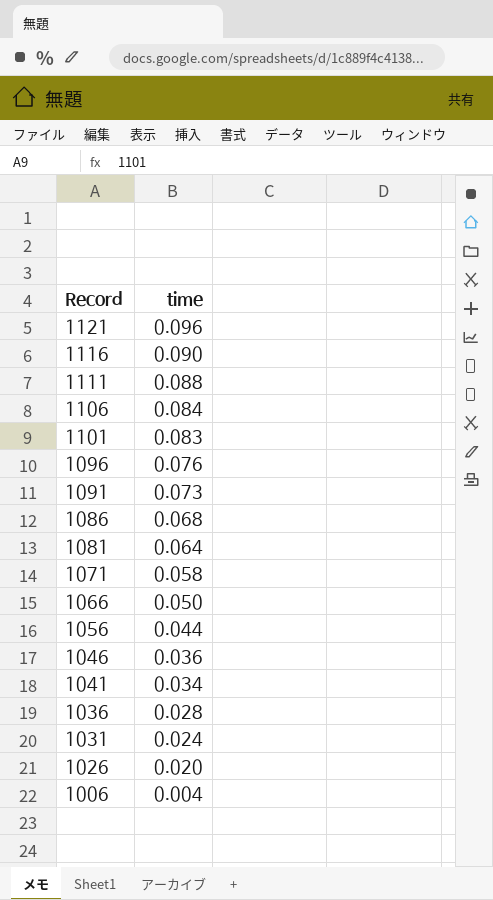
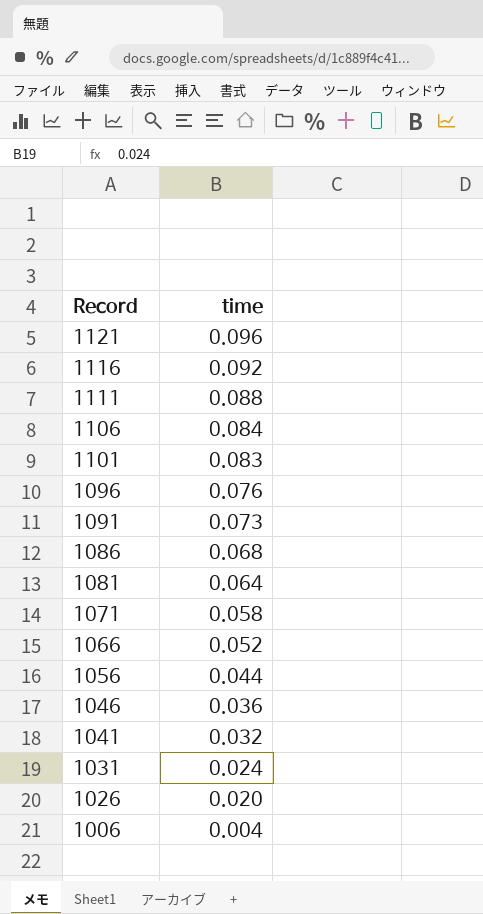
row 1036: 0.028 -> none
1116 | time: 0.090 -> 0.092
1066 | time: 0.050 -> 0.052
1041 | time: 0.034 -> 0.032

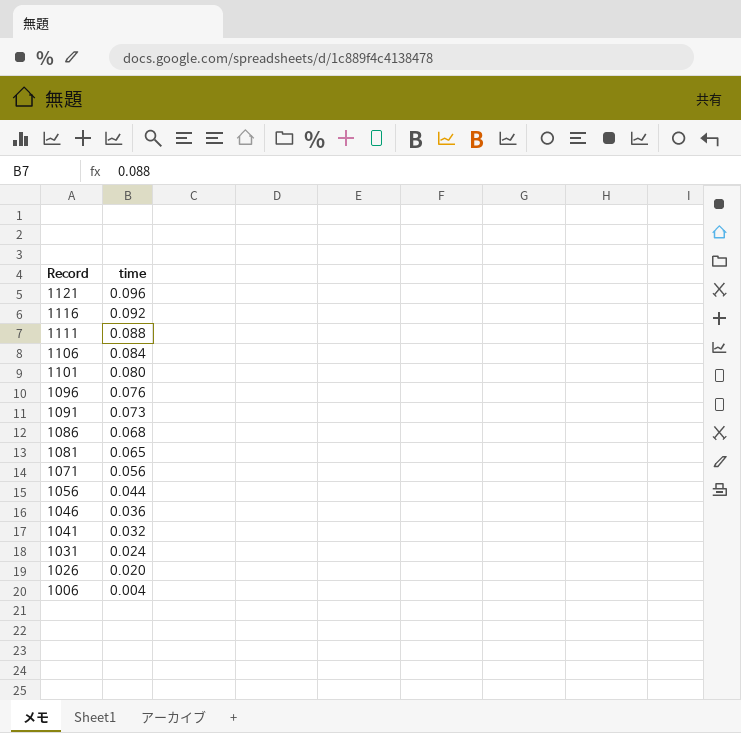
row 1066: 0.052 -> none
1101 | time: 0.083 -> 0.080
1081 | time: 0.064 -> 0.065
1071 | time: 0.058 -> 0.056

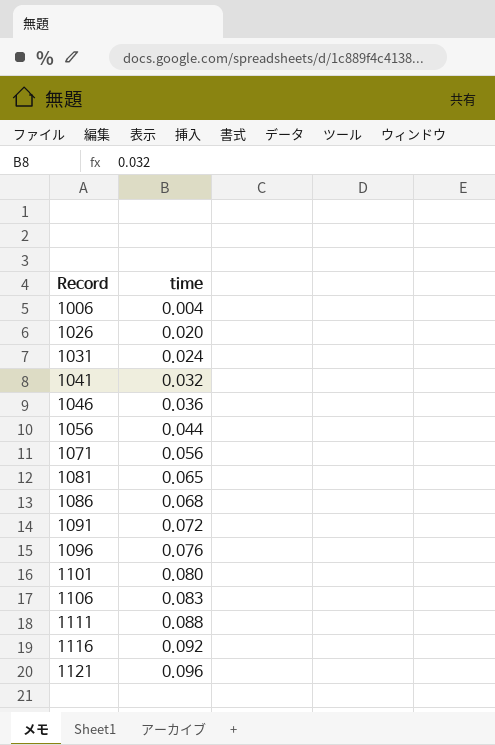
row order: Record descending -> Record ascending
1091 | time: 0.073 -> 0.072
1106 | time: 0.084 -> 0.083

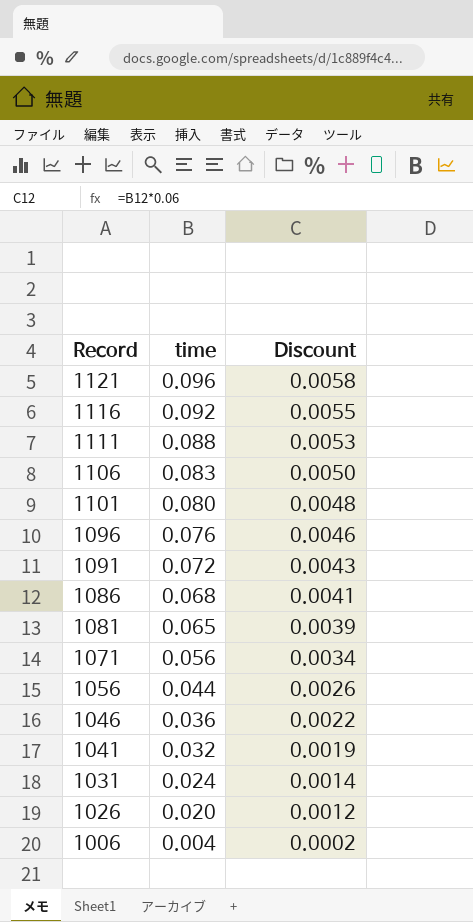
row order: Record ascending -> Record descending
column Discount | formula: none -> [time] * 0.06

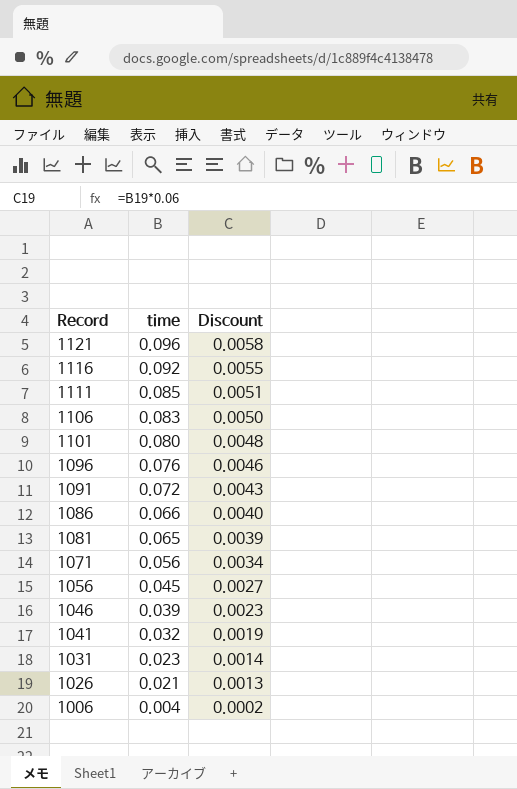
1111 | time: 0.088 -> 0.085
1111 | Discount: 0.0053 -> 0.0051
1086 | time: 0.068 -> 0.066
1086 | Discount: 0.0041 -> 0.0040
1056 | time: 0.044 -> 0.045
1056 | Discount: 0.0026 -> 0.0027
1046 | time: 0.036 -> 0.039
1046 | Discount: 0.0022 -> 0.0023
1031 | time: 0.024 -> 0.023
1026 | time: 0.020 -> 0.021
1026 | Discount: 0.0012 -> 0.0013

